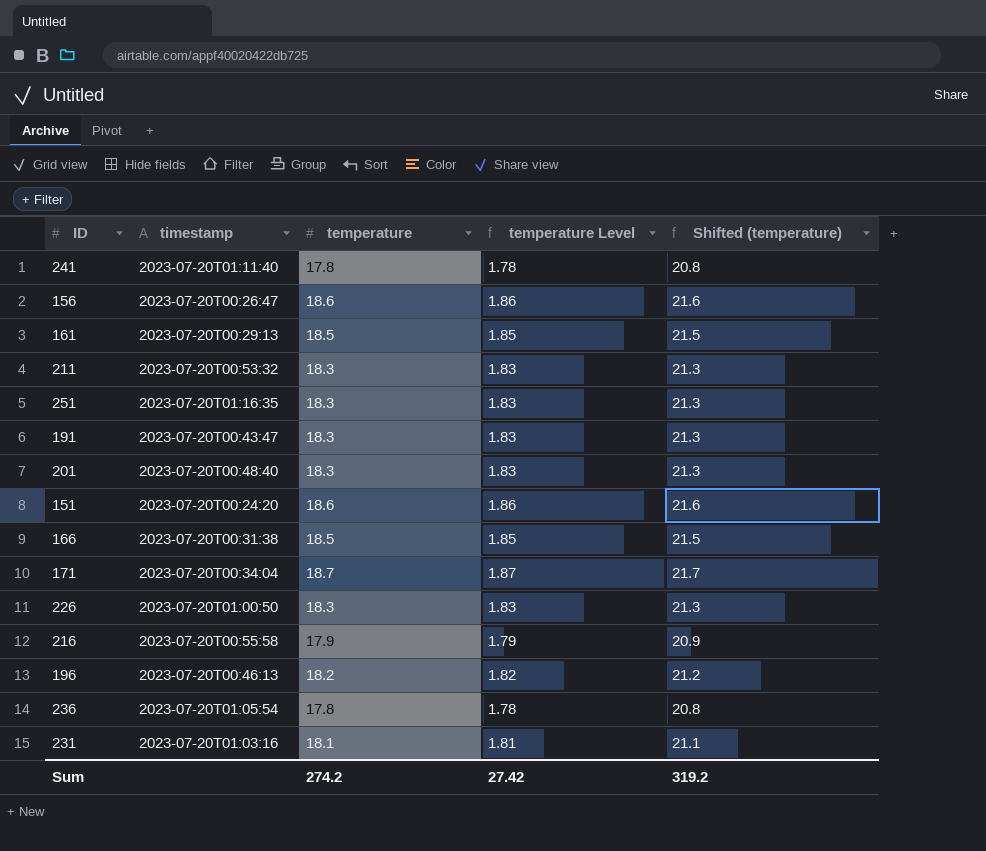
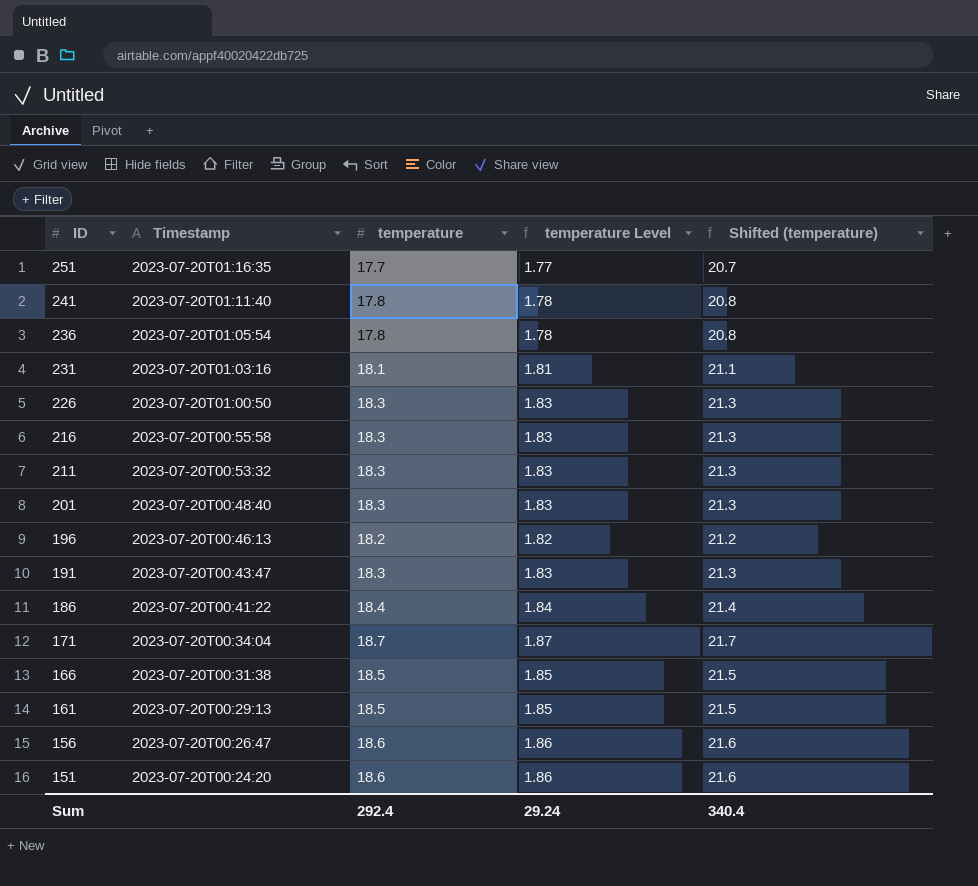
row order: none -> ID descending
column name: timestamp -> Timestamp
251 | temperature: 18.3 -> 17.7
251 | temperature Level: 1.83 -> 1.77
251 | Shifted (temperature): 21.3 -> 20.7
216 | temperature: 17.9 -> 18.3
216 | temperature Level: 1.79 -> 1.83
216 | Shifted (temperature): 20.9 -> 21.3
row 186: none -> 2023-07-20T00:41:22 | 18.4 | 1.84 | 21.4
Sum | temperature: 274.2 -> 292.4
Sum | temperature Level: 27.42 -> 29.24
Sum | Shifted (temperature): 319.2 -> 340.4

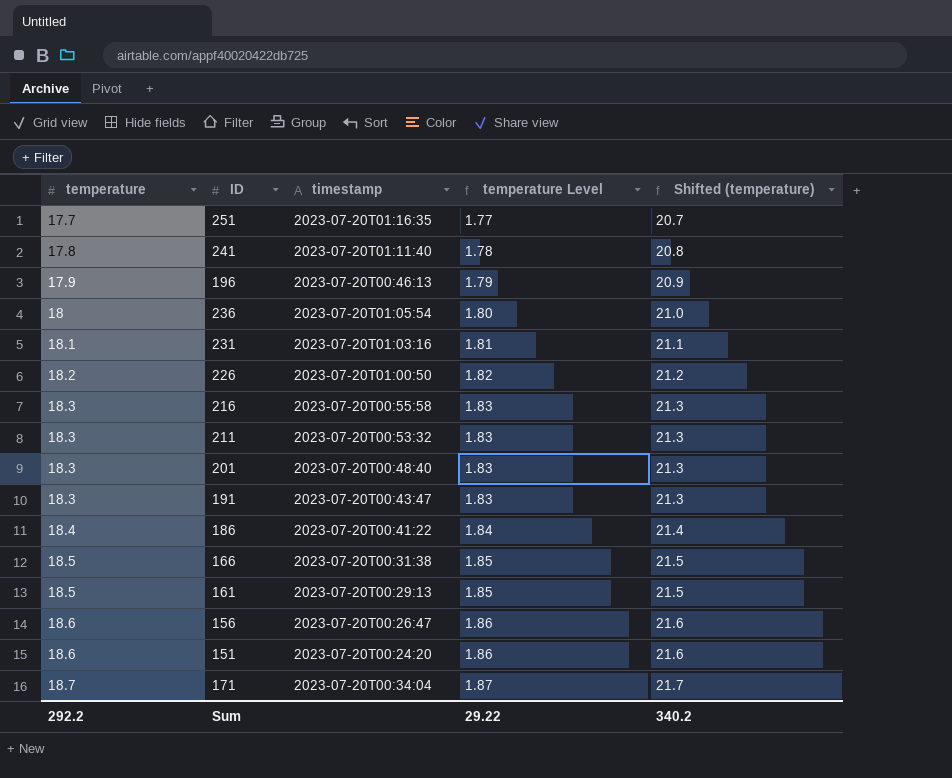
row order: ID descending -> temperature ascending
column temperature | position: 3 -> 1
column name: Timestamp -> timestamp
196 | temperature: 18.2 -> 17.9
196 | temperature Level: 1.82 -> 1.79
196 | Shifted (temperature): 21.2 -> 20.9
236 | temperature: 17.8 -> 18
236 | temperature Level: 1.78 -> 1.80
236 | Shifted (temperature): 20.8 -> 21.0
226 | temperature: 18.3 -> 18.2
226 | temperature Level: 1.83 -> 1.82
226 | Shifted (temperature): 21.3 -> 21.2
Sum | temperature: 292.4 -> 292.2
Sum | temperature Level: 29.24 -> 29.22
Sum | Shifted (temperature): 340.4 -> 340.2

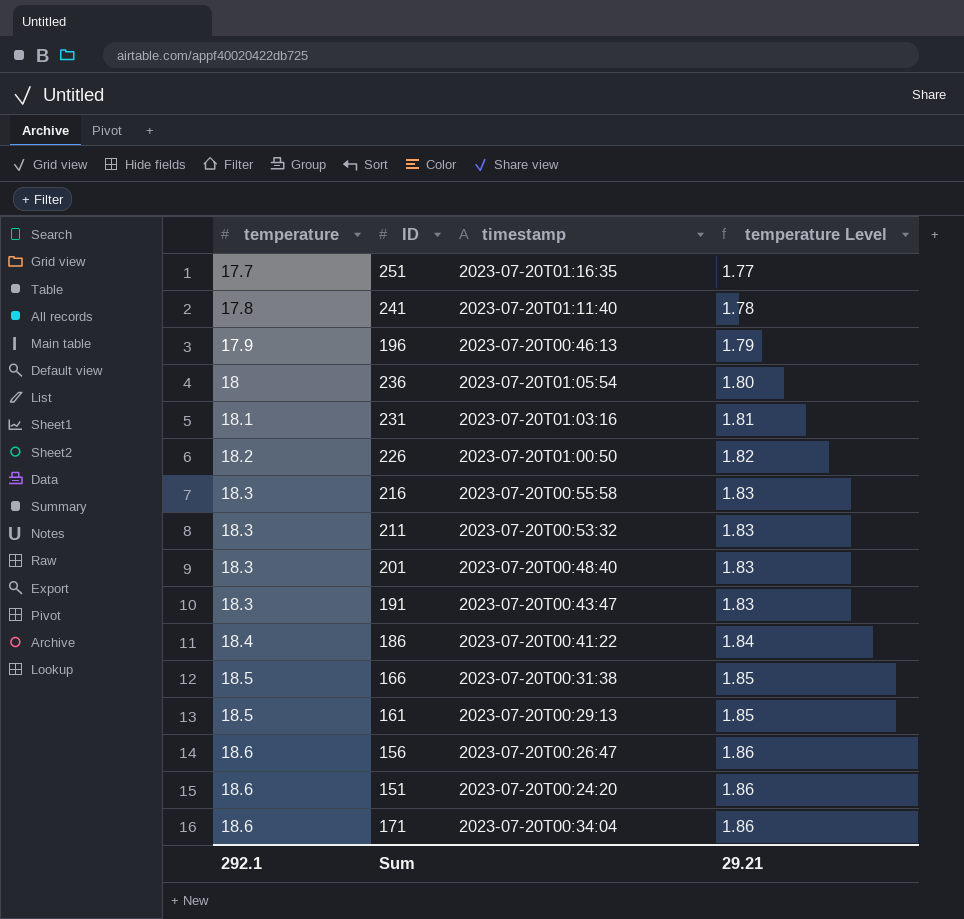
column Shifted (temperature) | formula: [temperature] + 3 -> none
171 | temperature: 18.7 -> 18.6
171 | temperature Level: 1.87 -> 1.86
Sum | temperature: 292.2 -> 292.1
Sum | temperature Level: 29.22 -> 29.21

